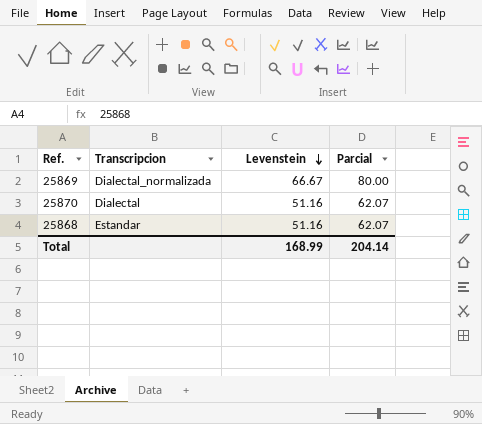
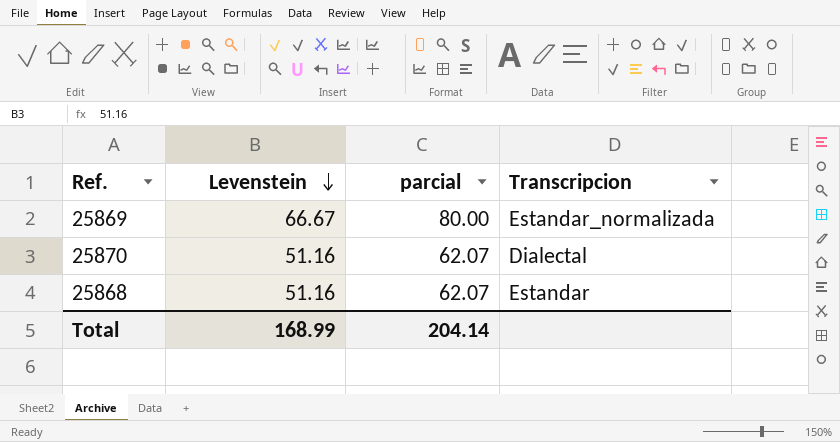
column name: Parcial -> parcial
column Transcripcion | position: 2 -> 4
25869 | Transcripcion: Dialectal_normalizada -> Estandar_normalizada

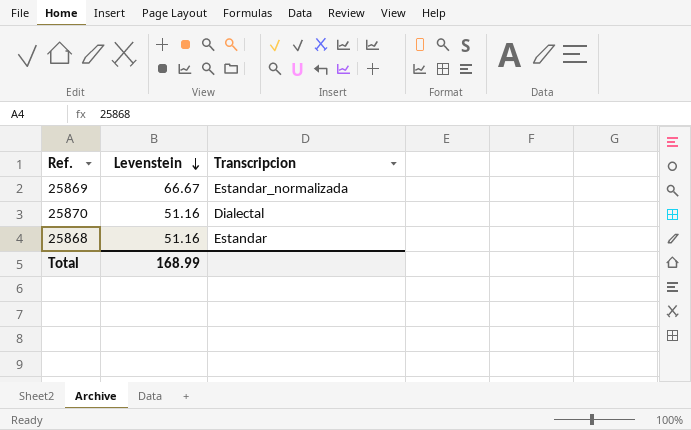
column parcial | position: 3 -> none

